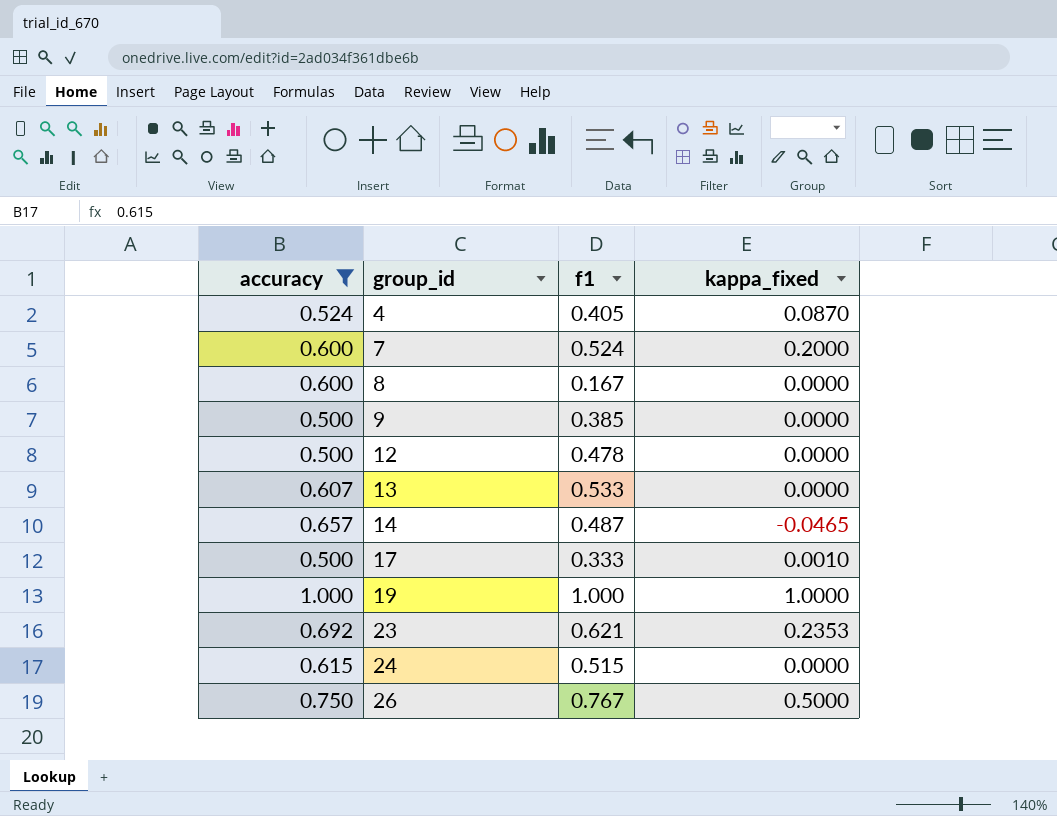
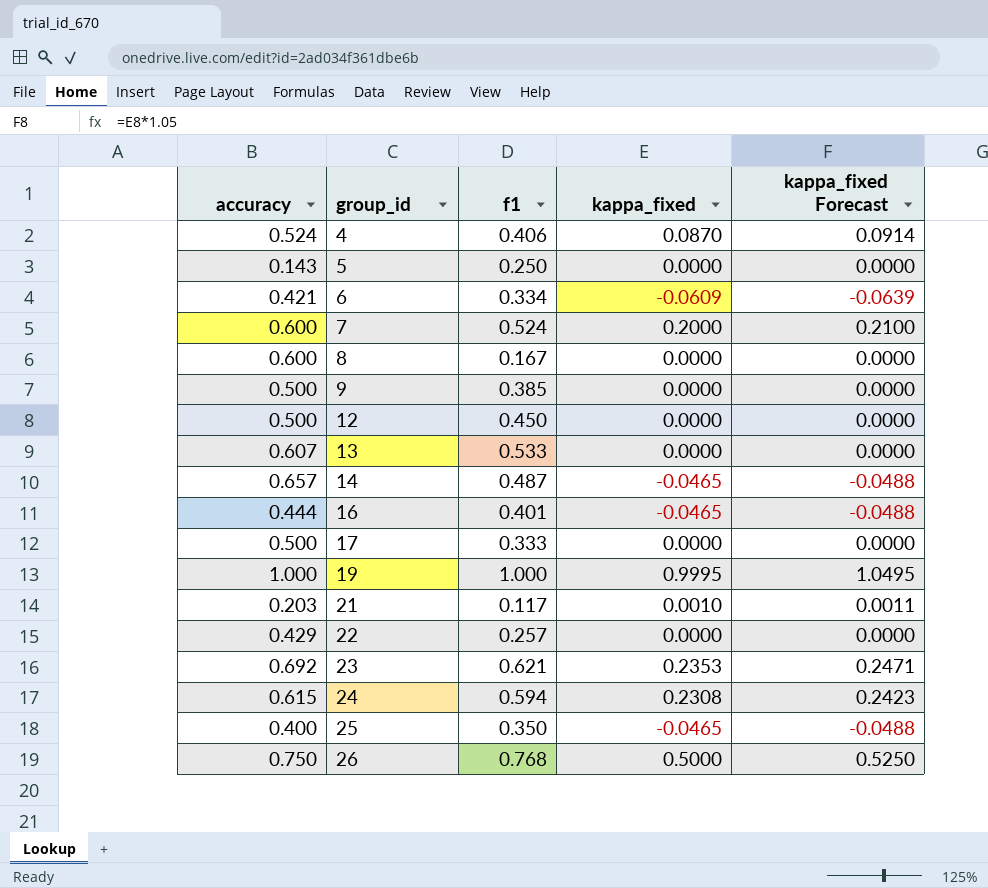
filter: accuracy >= 0.500 -> none
column kappa_fixed Forecast | formula: none -> [kappa_fixed] * 1.05
4 | f1: 0.405 -> 0.406
12 | f1: 0.478 -> 0.450
17 | kappa_fixed: 0.0010 -> 0.0000
19 | kappa_fixed: 1.0000 -> 0.9995
24 | f1: 0.515 -> 0.594
24 | kappa_fixed: 0.0000 -> 0.2308
26 | f1: 0.767 -> 0.768

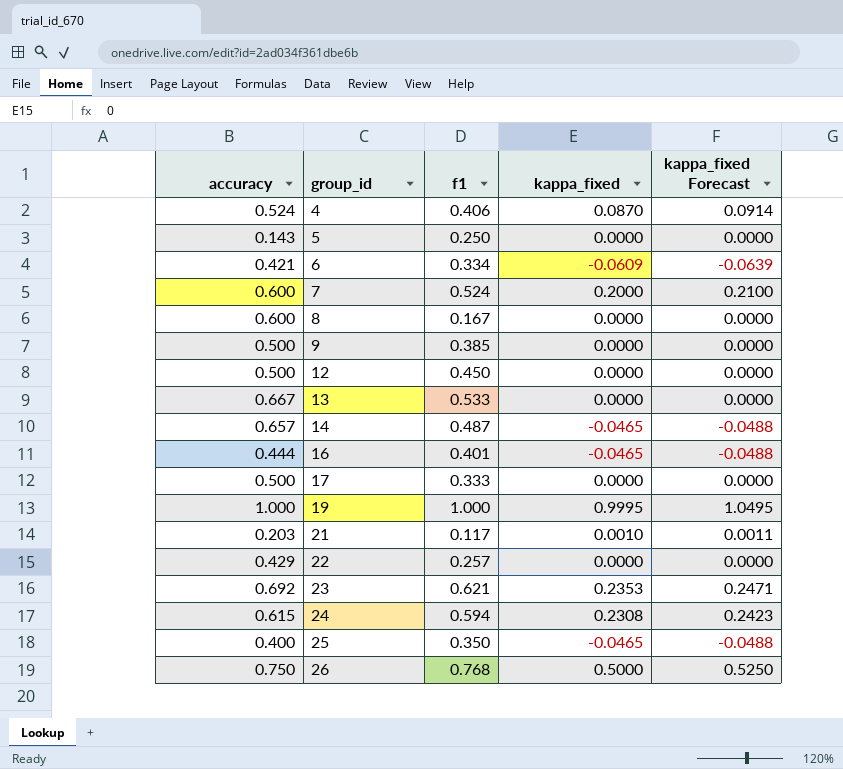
13 | accuracy: 0.607 -> 0.667

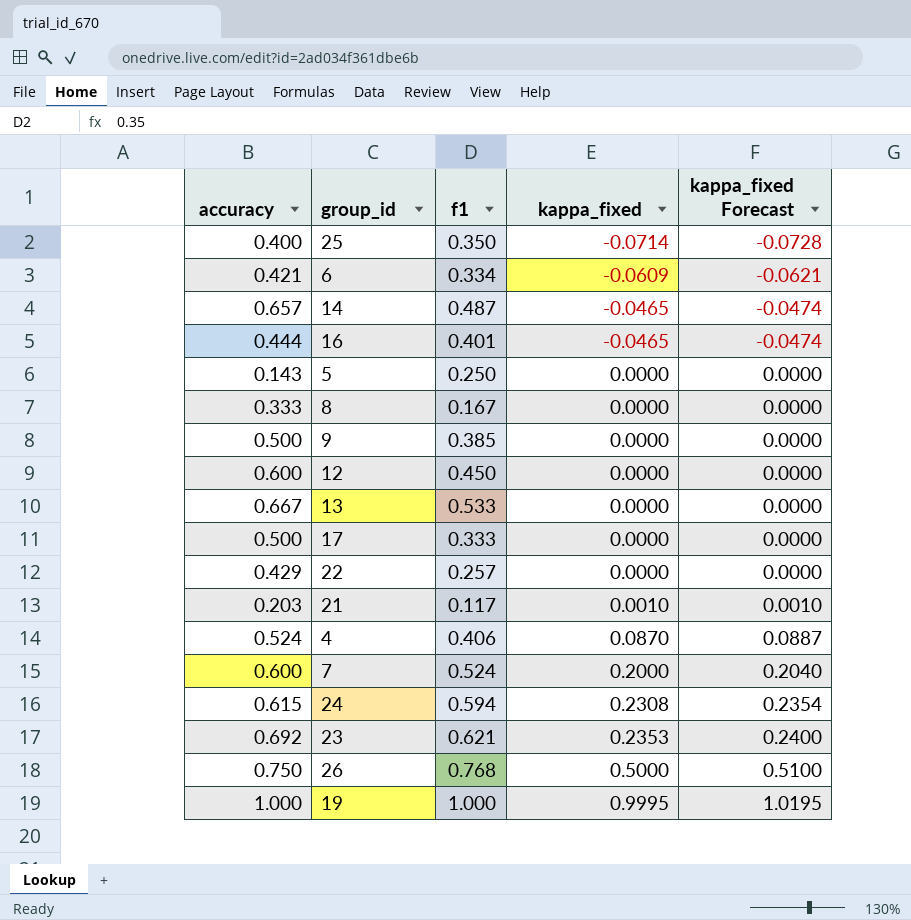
row order: group_id ascending -> kappa_fixed ascending
column kappa_fixed Forecast | formula: [kappa_fixed] * 1.05 -> [kappa_fixed] * 1.02
25 | kappa_fixed: -0.0465 -> -0.0714
8 | accuracy: 0.600 -> 0.333
12 | accuracy: 0.500 -> 0.600

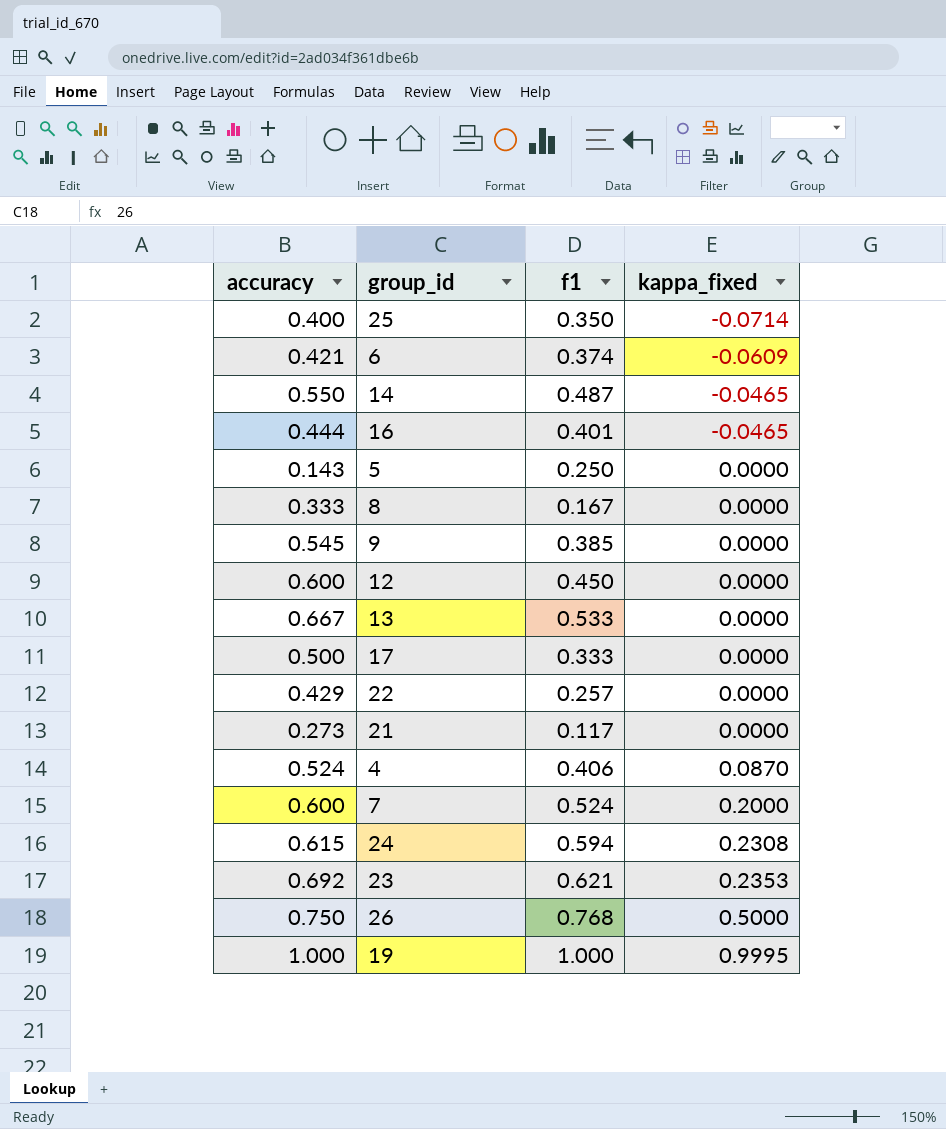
column kappa_fixed Forecast | formula: [kappa_fixed] * 1.02 -> none
6 | f1: 0.334 -> 0.374
14 | accuracy: 0.657 -> 0.550
9 | accuracy: 0.500 -> 0.545
21 | accuracy: 0.203 -> 0.273
21 | kappa_fixed: 0.0010 -> 0.0000

